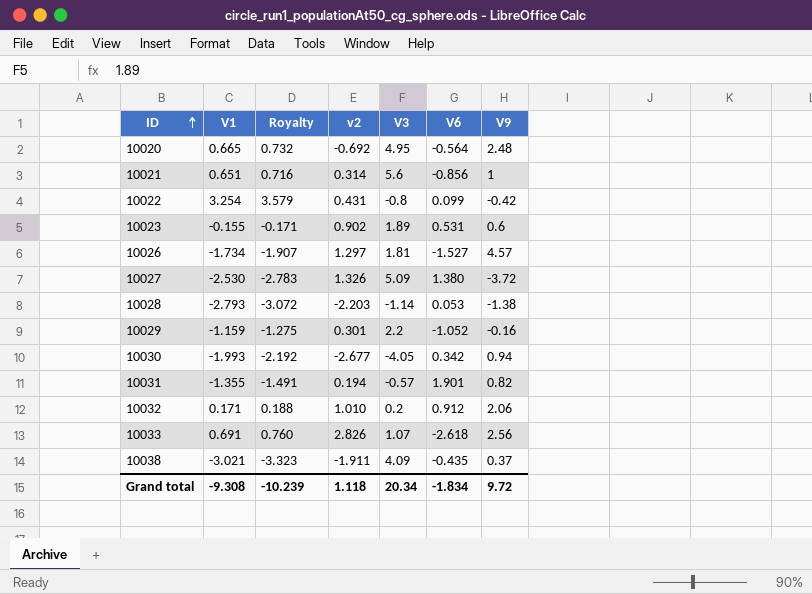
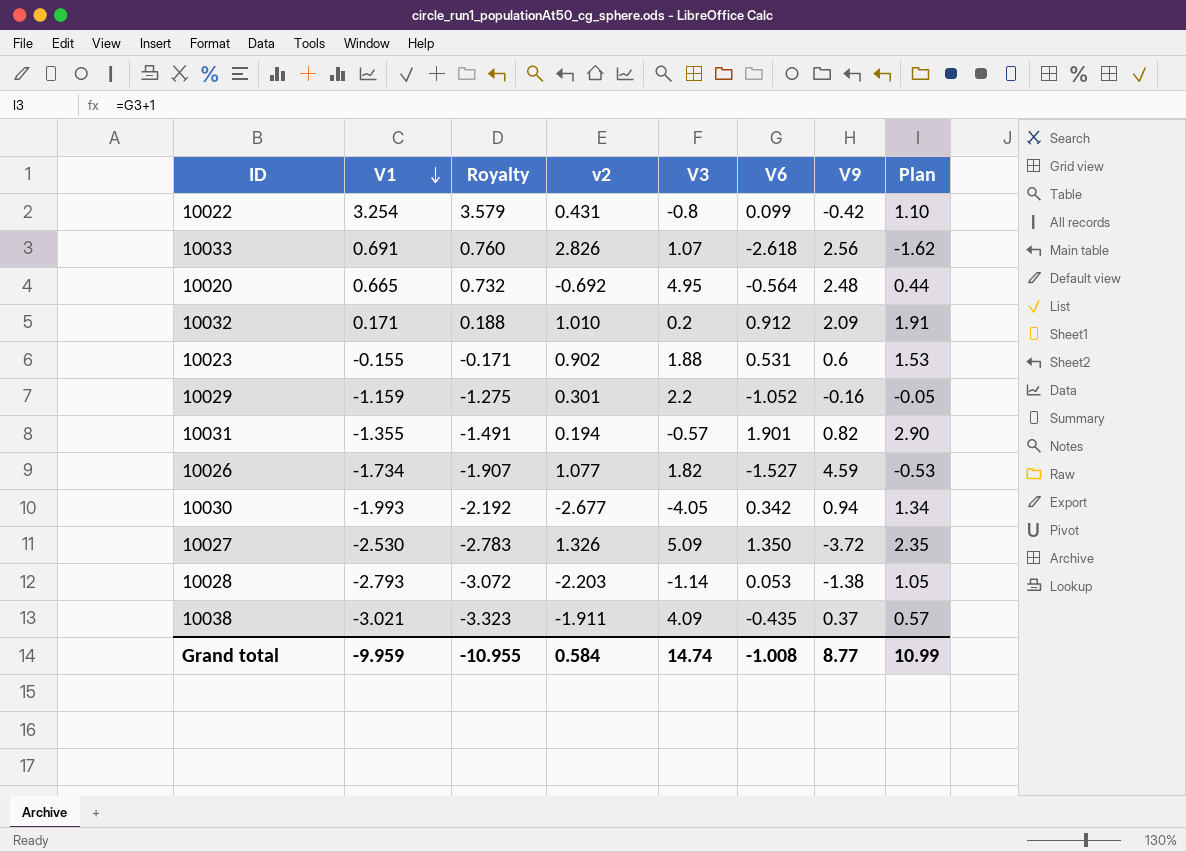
row order: ID ascending -> V1 descending
column Plan | formula: none -> [V6] + 1
row 10021: 0.651 | 0.716 | 0.314 | 5.6 | -0.856 | 1 -> none
10032 | V9: 2.06 -> 2.09
10023 | V3: 1.89 -> 1.88
10026 | v2: 1.297 -> 1.077
10026 | V3: 1.81 -> 1.82
10026 | V9: 4.57 -> 4.59
10027 | V6: 1.380 -> 1.350
Grand total | V1: -9.308 -> -9.959
Grand total | Royalty: -10.239 -> -10.955
Grand total | v2: 1.118 -> 0.584
Grand total | V3: 20.34 -> 14.74
Grand total | V6: -1.834 -> -1.008
Grand total | V9: 9.72 -> 8.77

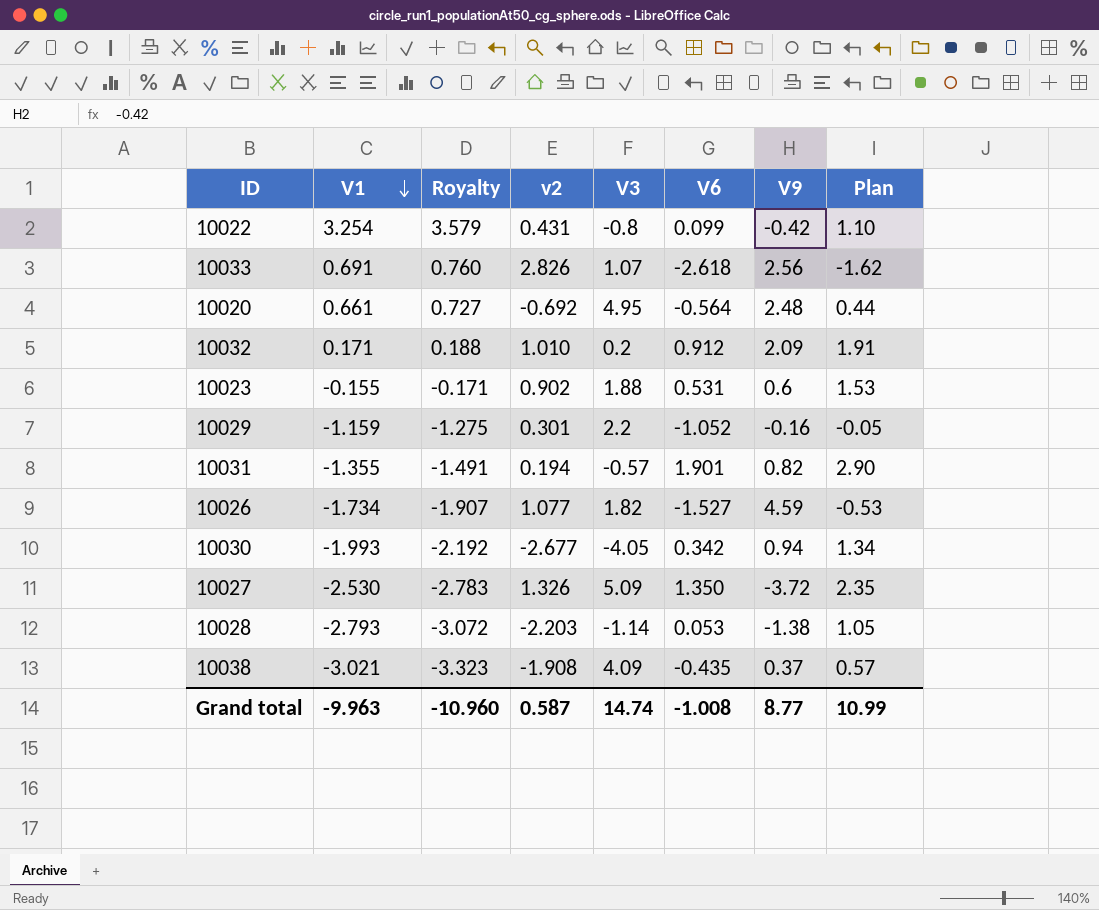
10020 | V1: 0.665 -> 0.661
10020 | Royalty: 0.732 -> 0.727
10038 | v2: -1.911 -> -1.908
Grand total | V1: -9.959 -> -9.963
Grand total | Royalty: -10.955 -> -10.960
Grand total | v2: 0.584 -> 0.587

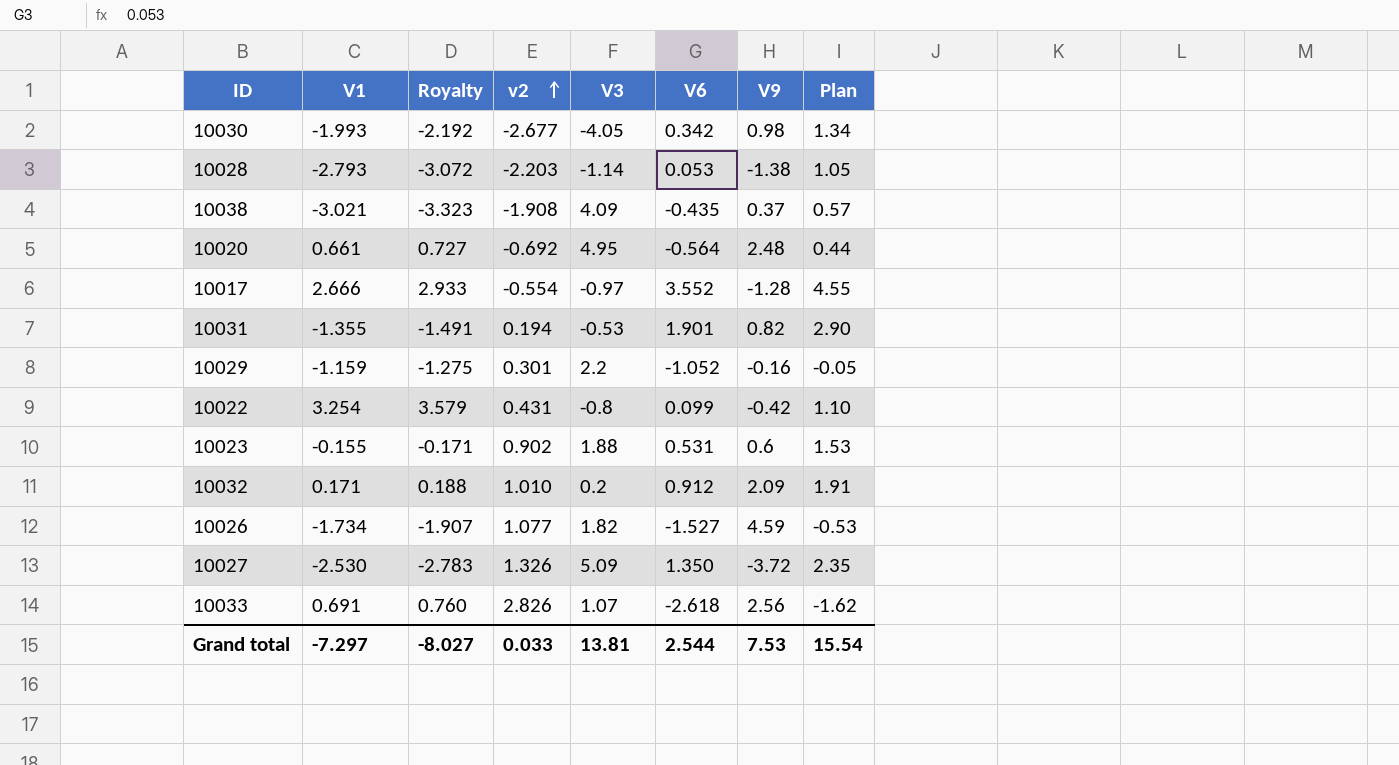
row order: V1 descending -> v2 ascending
10030 | V9: 0.94 -> 0.98
row 10017: none -> 2.666 | 2.933 | -0.554 | -0.97 | 3.552 | -1.28 | 4.55
10031 | V3: -0.57 -> -0.53
Grand total | V1: -9.963 -> -7.297
Grand total | Royalty: -10.960 -> -8.027
Grand total | v2: 0.587 -> 0.033
Grand total | V3: 14.74 -> 13.81
Grand total | V6: -1.008 -> 2.544
Grand total | V9: 8.77 -> 7.53
Grand total | Plan: 10.99 -> 15.54

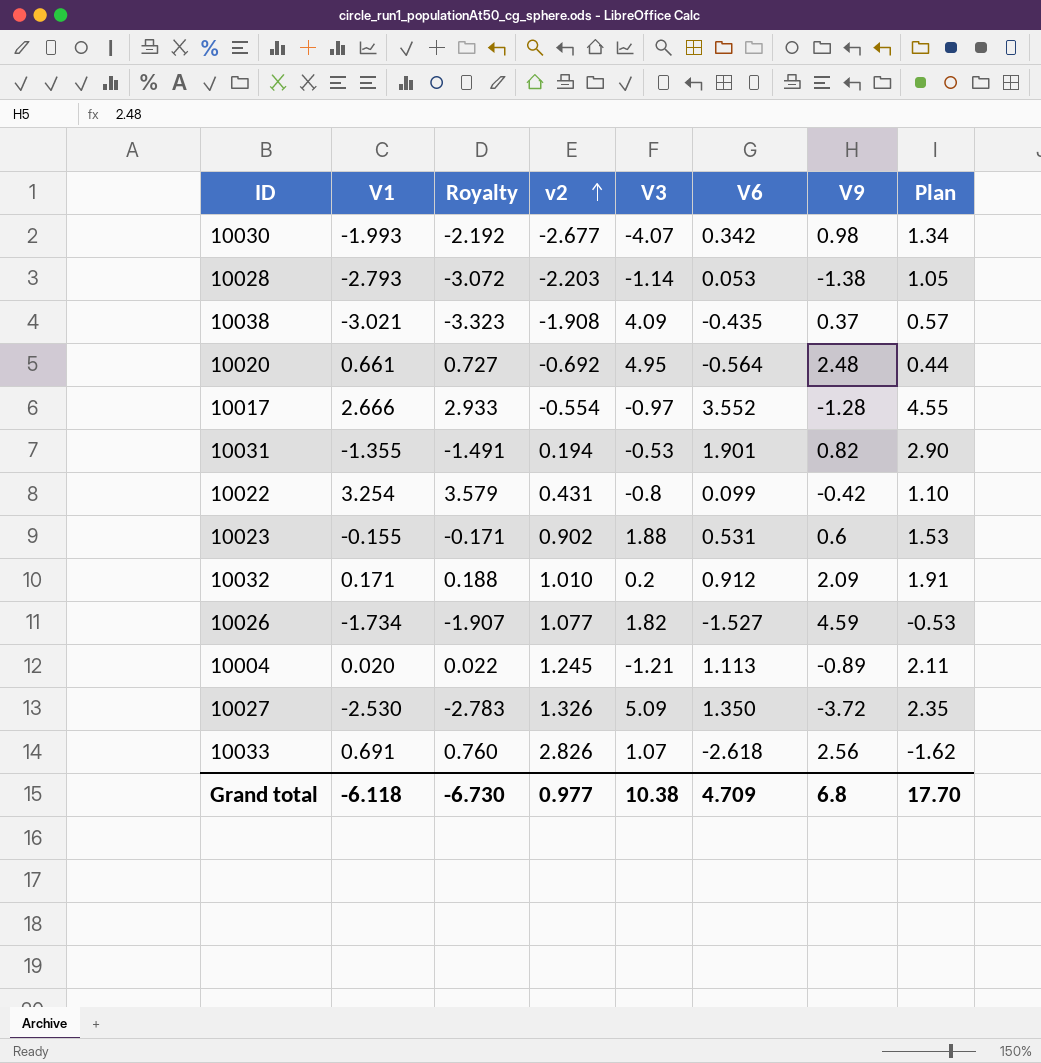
row 10029: -1.159 | -1.275 | 0.301 | 2.2 | -1.052 | -0.16 | -0.05 -> none
10030 | V3: -4.05 -> -4.07
row 10004: none -> 0.020 | 0.022 | 1.245 | -1.21 | 1.113 | -0.89 | 2.11
Grand total | V1: -7.297 -> -6.118
Grand total | Royalty: -8.027 -> -6.730
Grand total | v2: 0.033 -> 0.977
Grand total | V3: 13.81 -> 10.38
Grand total | V6: 2.544 -> 4.709
Grand total | V9: 7.53 -> 6.8
Grand total | Plan: 15.54 -> 17.70

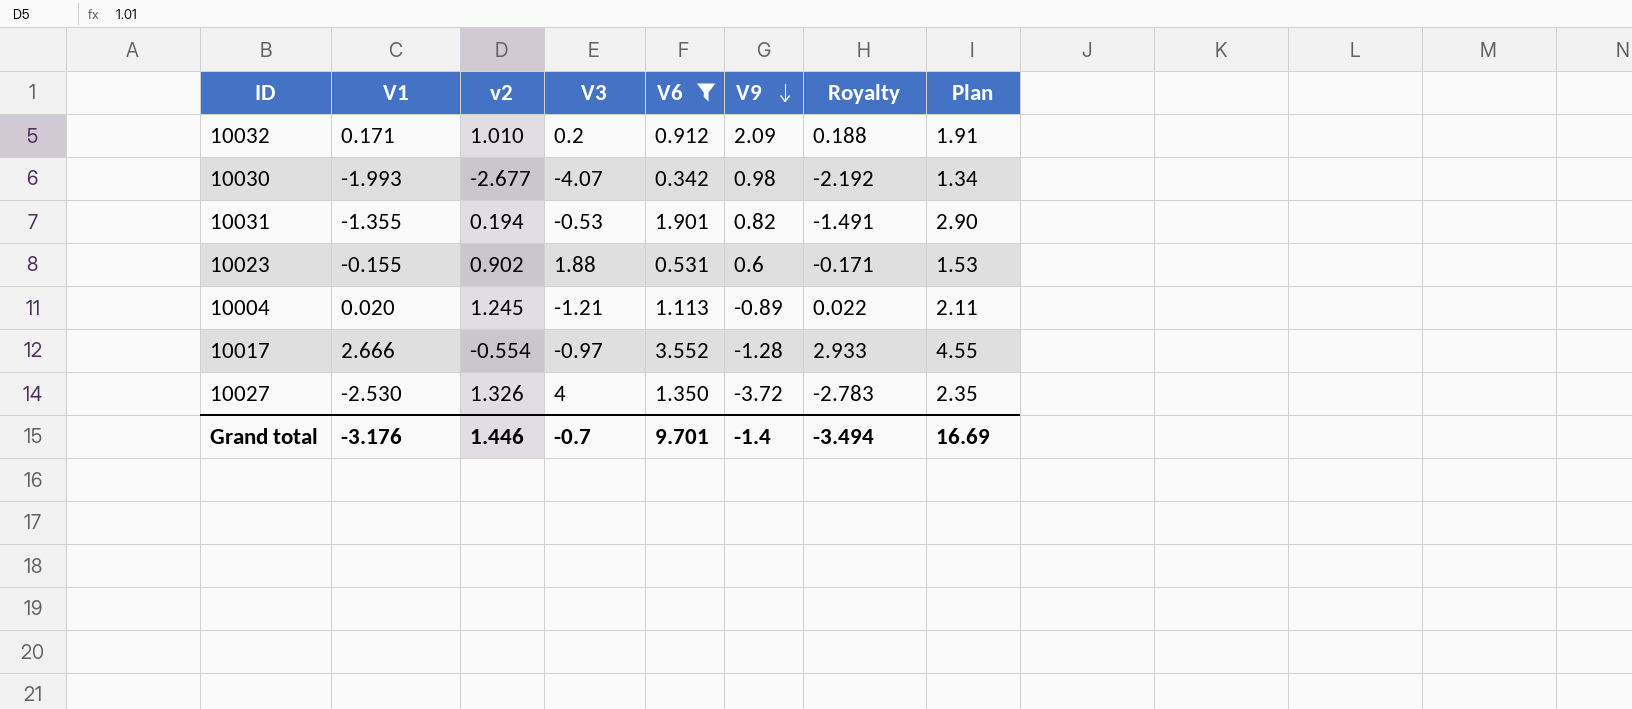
filter: none -> V6 >= 0.342
row order: v2 ascending -> V9 descending
column Royalty | position: 3 -> 7
10027 | V3: 5.09 -> 4
Grand total | V1: -6.118 -> -3.176
Grand total | v2: 0.977 -> 1.446
Grand total | V3: 10.38 -> -0.7
Grand total | V6: 4.709 -> 9.701
Grand total | V9: 6.8 -> -1.4
Grand total | Royalty: -6.730 -> -3.494
Grand total | Plan: 17.70 -> 16.69

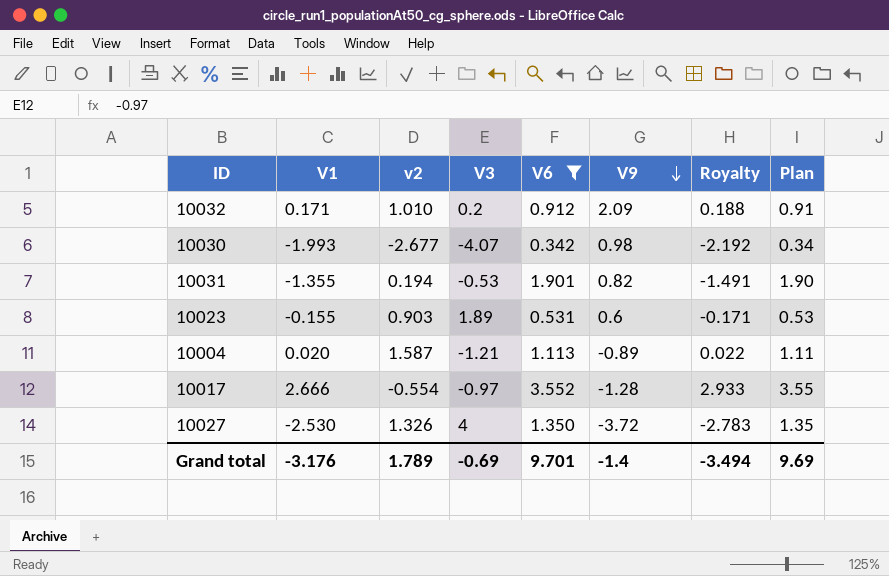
column Plan | formula: [V6] + 1 -> [V6] + 0
10023 | v2: 0.902 -> 0.903
10023 | V3: 1.88 -> 1.89
10004 | v2: 1.245 -> 1.587
Grand total | v2: 1.446 -> 1.789
Grand total | V3: -0.7 -> -0.69
Grand total | Plan: 16.69 -> 9.69

